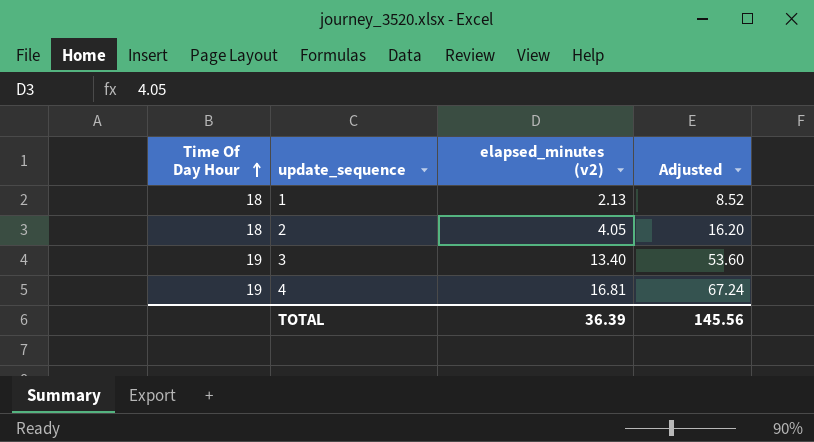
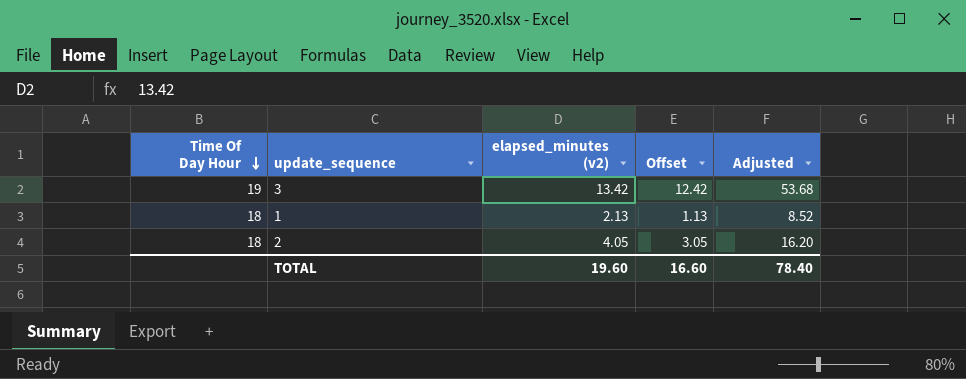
row order: Time Of Day Hour ascending -> Time Of Day Hour descending
column Offset | formula: none -> [elapsed_minutes (v2)] - 1
row 4: 19 | 16.81 | 67.24 -> none
3 | elapsed_minutes (v2): 13.40 -> 13.42
3 | Adjusted: 53.60 -> 53.68
TOTAL | elapsed_minutes (v2): 36.39 -> 19.60
TOTAL | Adjusted: 145.56 -> 78.40

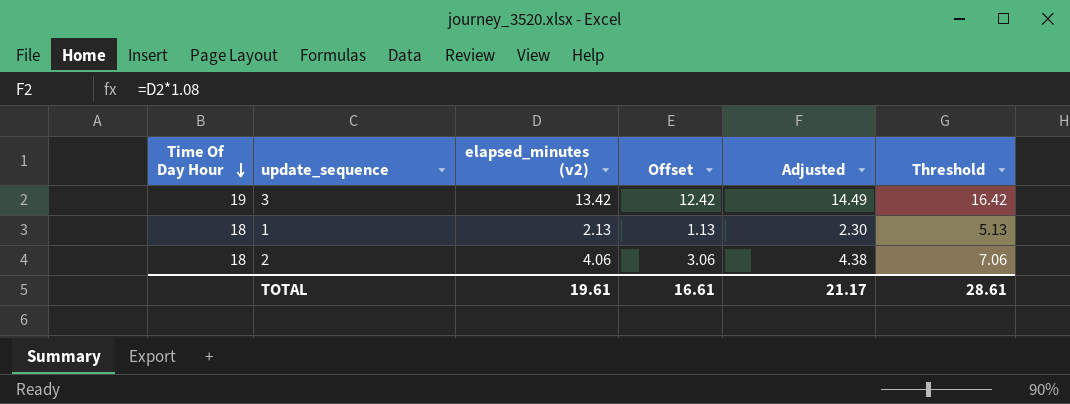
column Adjusted | formula: [elapsed_minutes (v2)] * 4 -> [elapsed_minutes (v2)] * 1.08
column Threshold | formula: none -> [elapsed_minutes (v2)] + 3
2 | elapsed_minutes (v2): 4.05 -> 4.06
2 | Offset: 3.05 -> 3.06
TOTAL | elapsed_minutes (v2): 19.60 -> 19.61
TOTAL | Offset: 16.60 -> 16.61
TOTAL | Adjusted: 78.40 -> 21.17

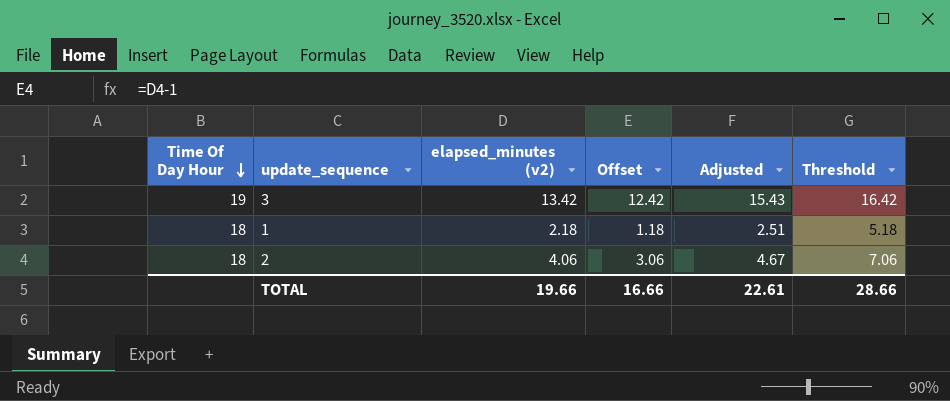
column Adjusted | formula: [elapsed_minutes (v2)] * 1.08 -> [elapsed_minutes (v2)] * 1.15
1 | elapsed_minutes (v2): 2.13 -> 2.18
1 | Offset: 1.13 -> 1.18
1 | Threshold: 5.13 -> 5.18
TOTAL | elapsed_minutes (v2): 19.61 -> 19.66
TOTAL | Offset: 16.61 -> 16.66
TOTAL | Adjusted: 21.17 -> 22.61
TOTAL | Threshold: 28.61 -> 28.66

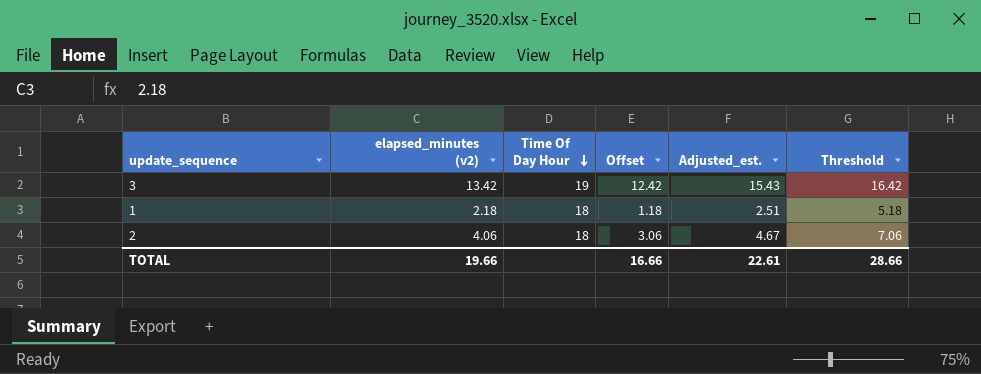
column Time Of Day Hour | position: 1 -> 3
column name: Adjusted -> Adjusted_est.

